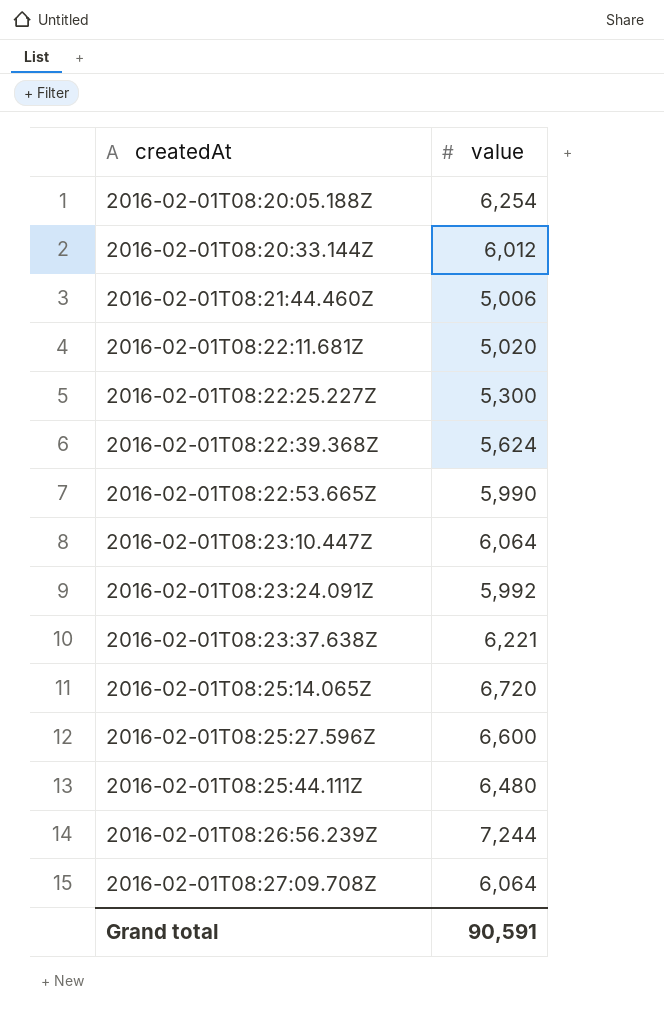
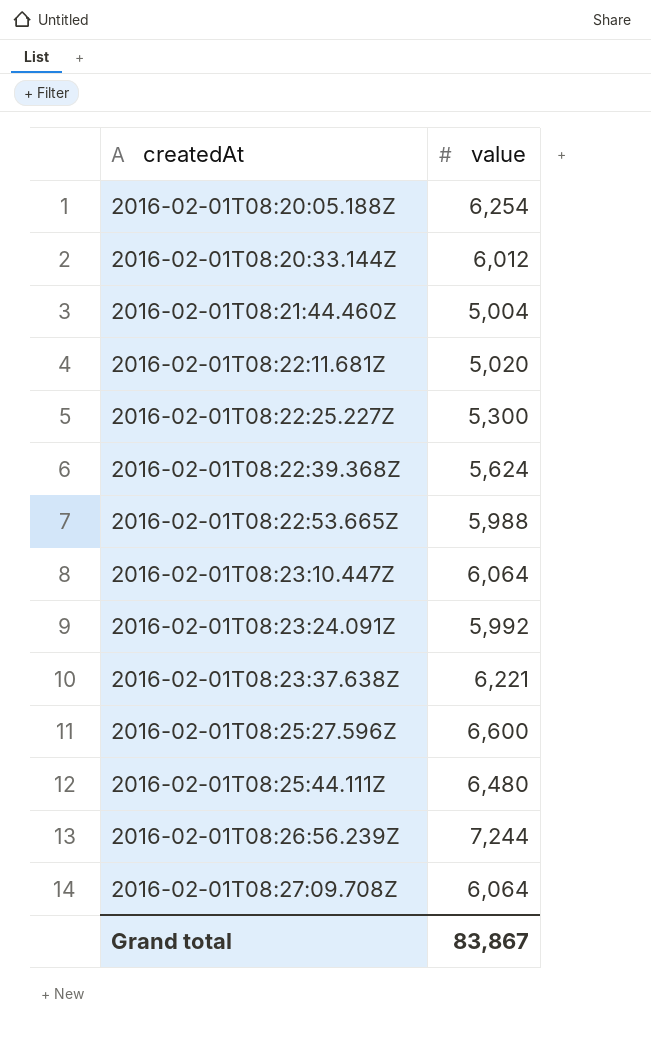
row 2016-02-01T08:25:14.065Z: 6,720 -> none
2016-02-01T08:21:44.460Z | value: 5,006 -> 5,004
2016-02-01T08:22:53.665Z | value: 5,990 -> 5,988
Grand total | value: 90,591 -> 83,867

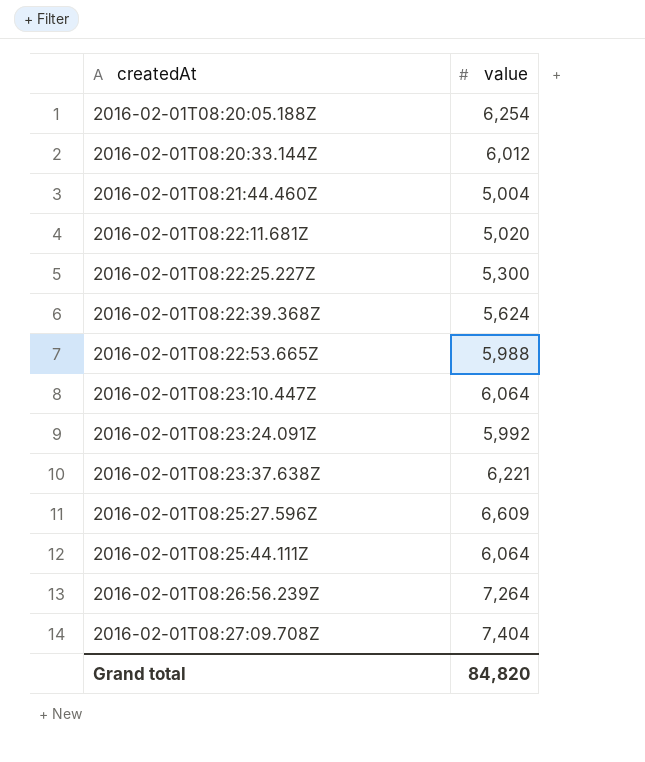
2016-02-01T08:25:27.596Z | value: 6,600 -> 6,609
2016-02-01T08:25:44.111Z | value: 6,480 -> 6,064
2016-02-01T08:26:56.239Z | value: 7,244 -> 7,264
2016-02-01T08:27:09.708Z | value: 6,064 -> 7,404
Grand total | value: 83,867 -> 84,820

